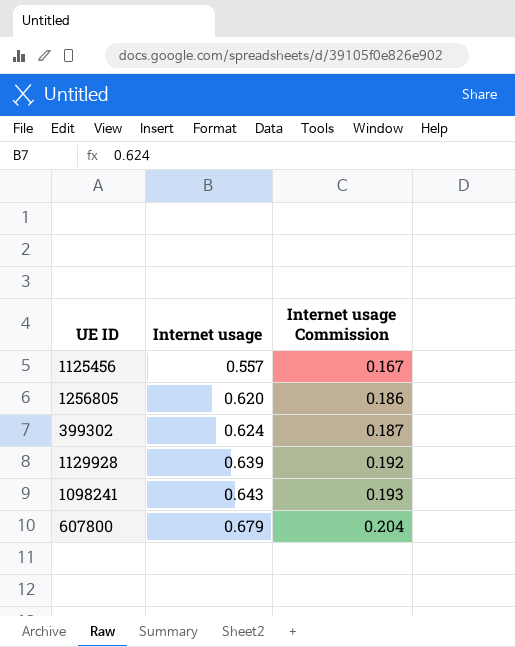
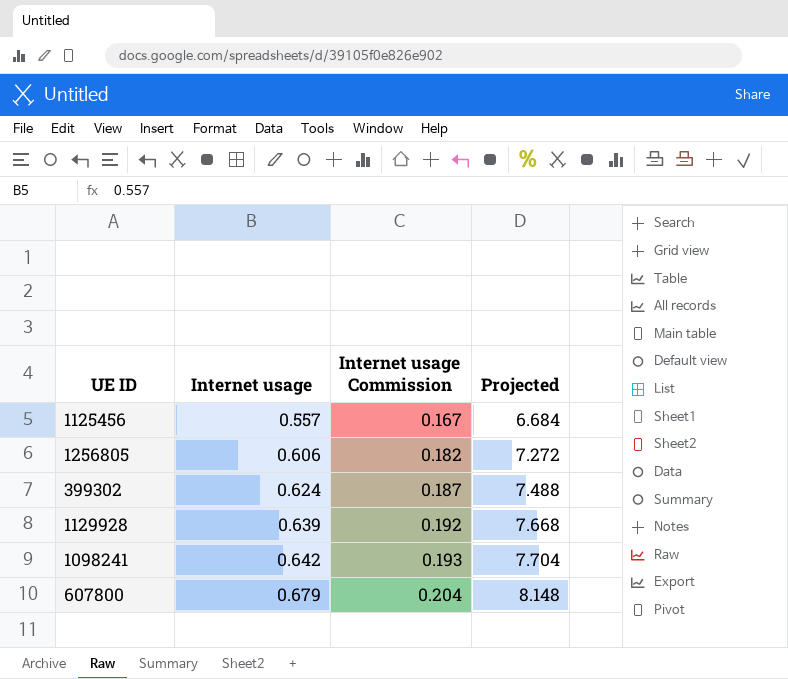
column Projected | formula: none -> [Internet usage] * 12
1256805 | Internet usage: 0.620 -> 0.606
1256805 | Internet usage Commission: 0.186 -> 0.182
1098241 | Internet usage: 0.643 -> 0.642

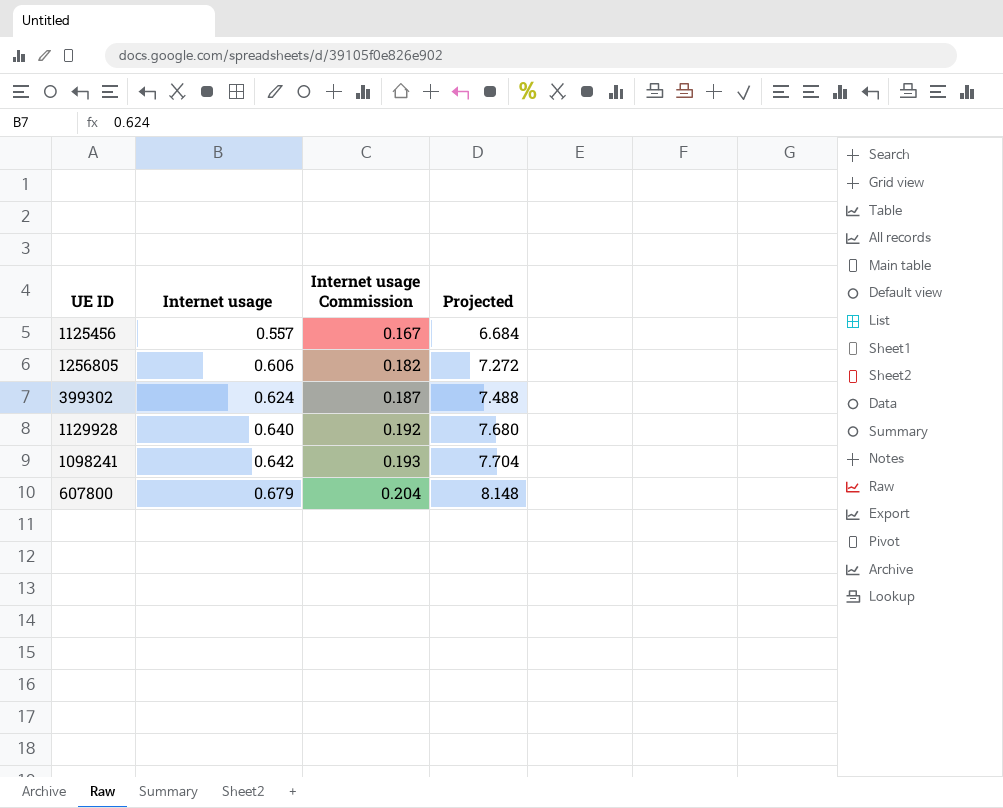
1129928 | Internet usage: 0.639 -> 0.640
1129928 | Projected: 7.668 -> 7.680

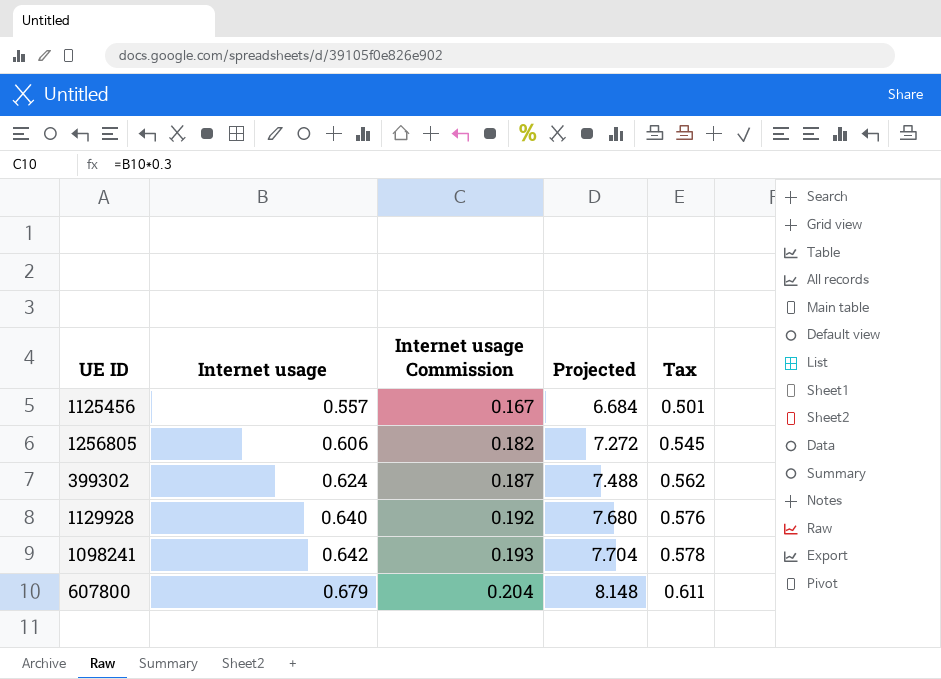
column Tax | formula: none -> [Internet usage] * 0.9

